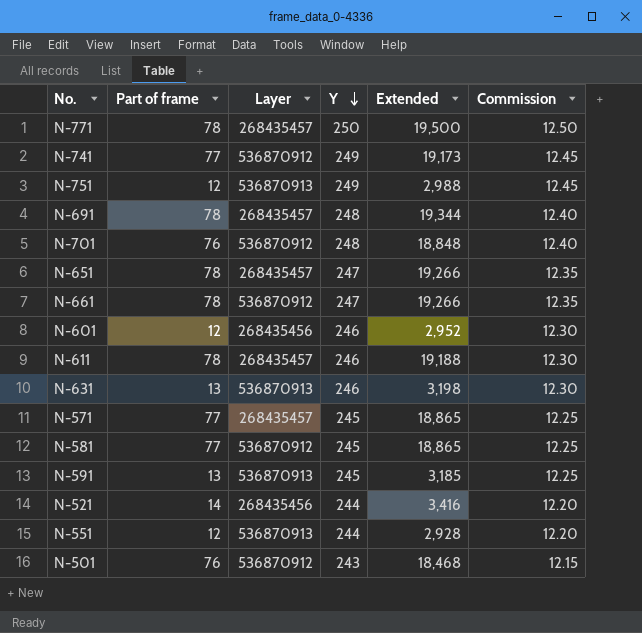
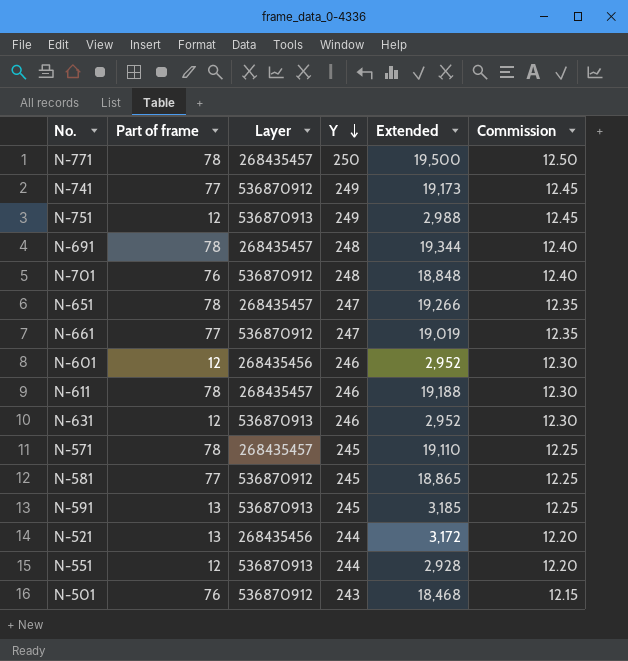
N-661 | Part of frame: 78 -> 77
N-661 | Extended: 19,266 -> 19,019
N-631 | Part of frame: 13 -> 12
N-631 | Extended: 3,198 -> 2,952
N-571 | Part of frame: 77 -> 78
N-571 | Extended: 18,865 -> 19,110
N-521 | Part of frame: 14 -> 13
N-521 | Extended: 3,416 -> 3,172

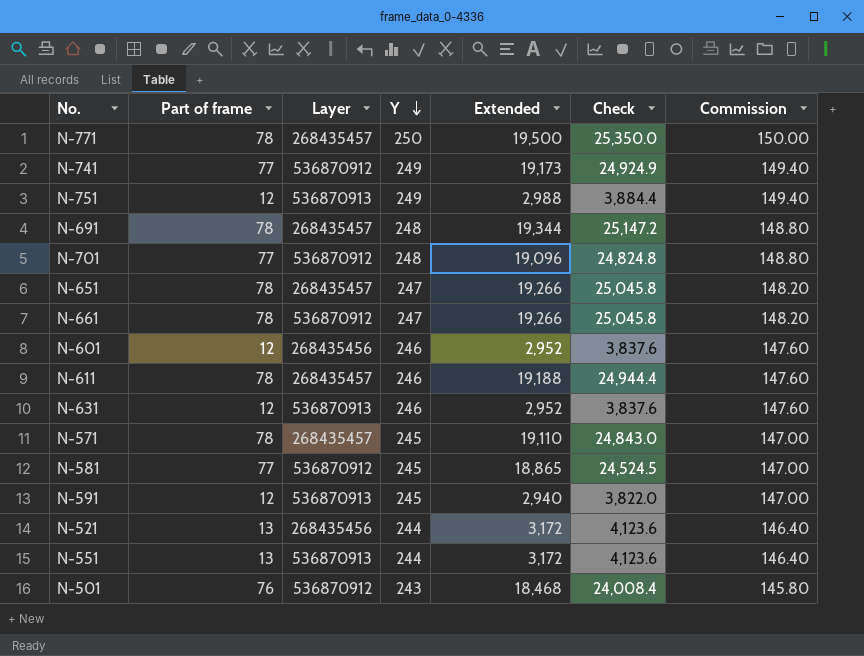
column Check | formula: none -> [Extended] * 1.3
column Commission | formula: [Y] * 0.05 -> [Y] * 0.6
N-701 | Part of frame: 76 -> 77
N-701 | Extended: 18,848 -> 19,096
N-661 | Part of frame: 77 -> 78
N-661 | Extended: 19,019 -> 19,266
N-591 | Part of frame: 13 -> 12
N-591 | Extended: 3,185 -> 2,940
N-551 | Part of frame: 12 -> 13
N-551 | Extended: 2,928 -> 3,172

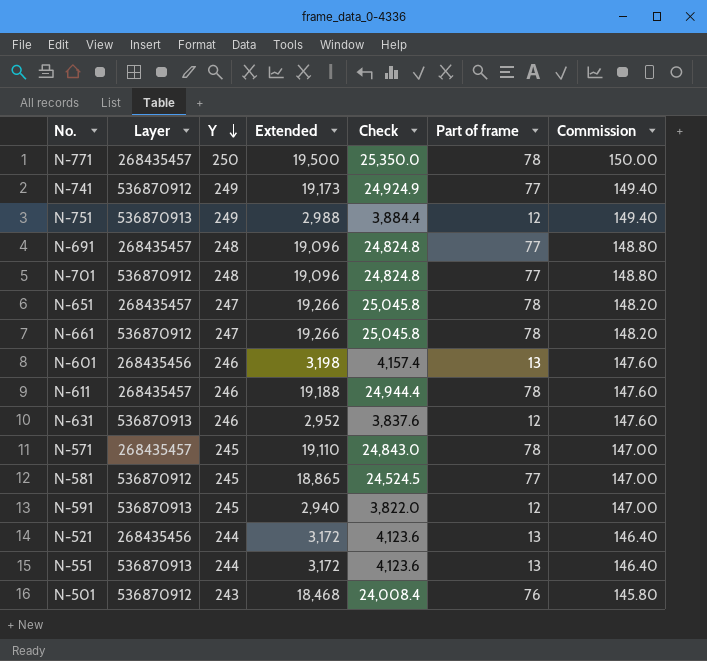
column Part of frame | position: 2 -> 6
N-691 | Extended: 19,344 -> 19,096
N-691 | Check: 25,147.2 -> 24,824.8
N-691 | Part of frame: 78 -> 77
N-601 | Extended: 2,952 -> 3,198
N-601 | Check: 3,837.6 -> 4,157.4
N-601 | Part of frame: 12 -> 13

